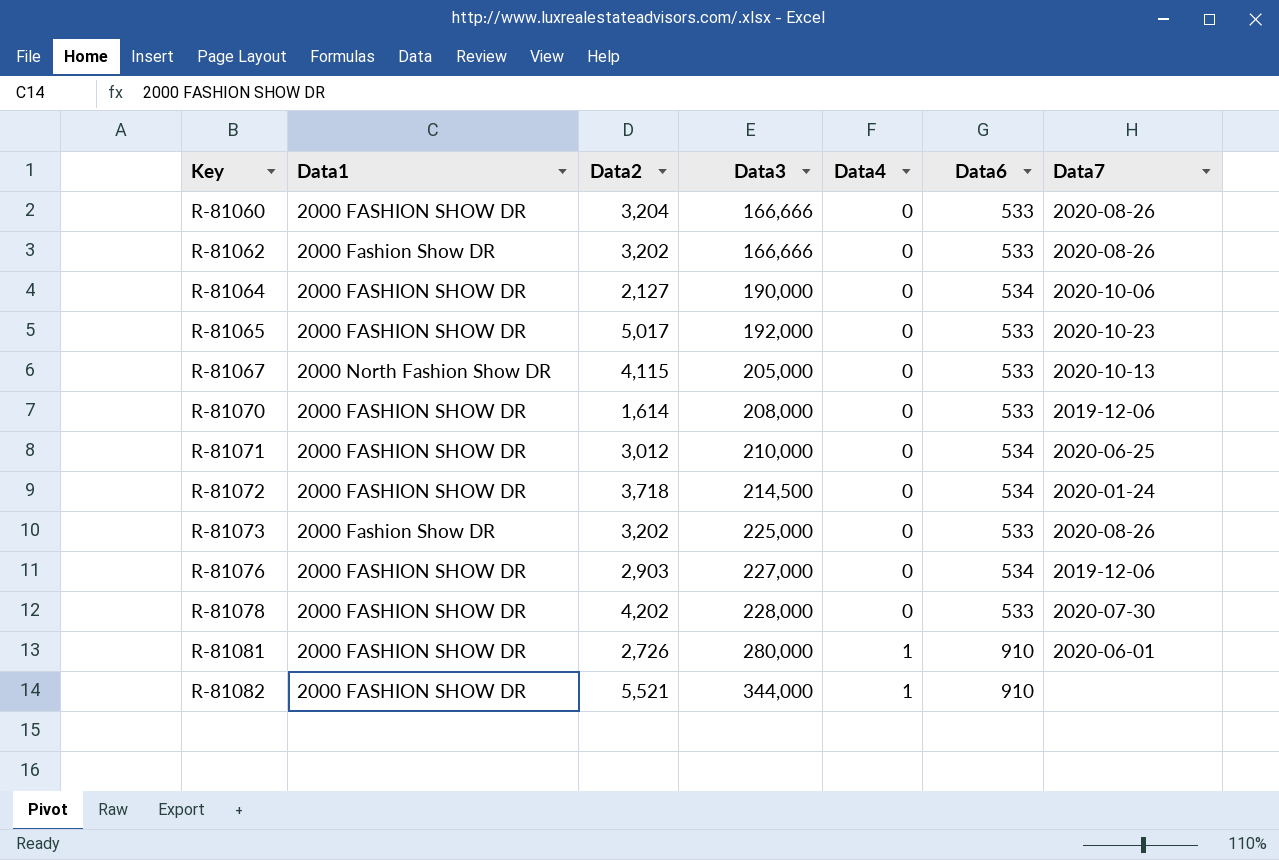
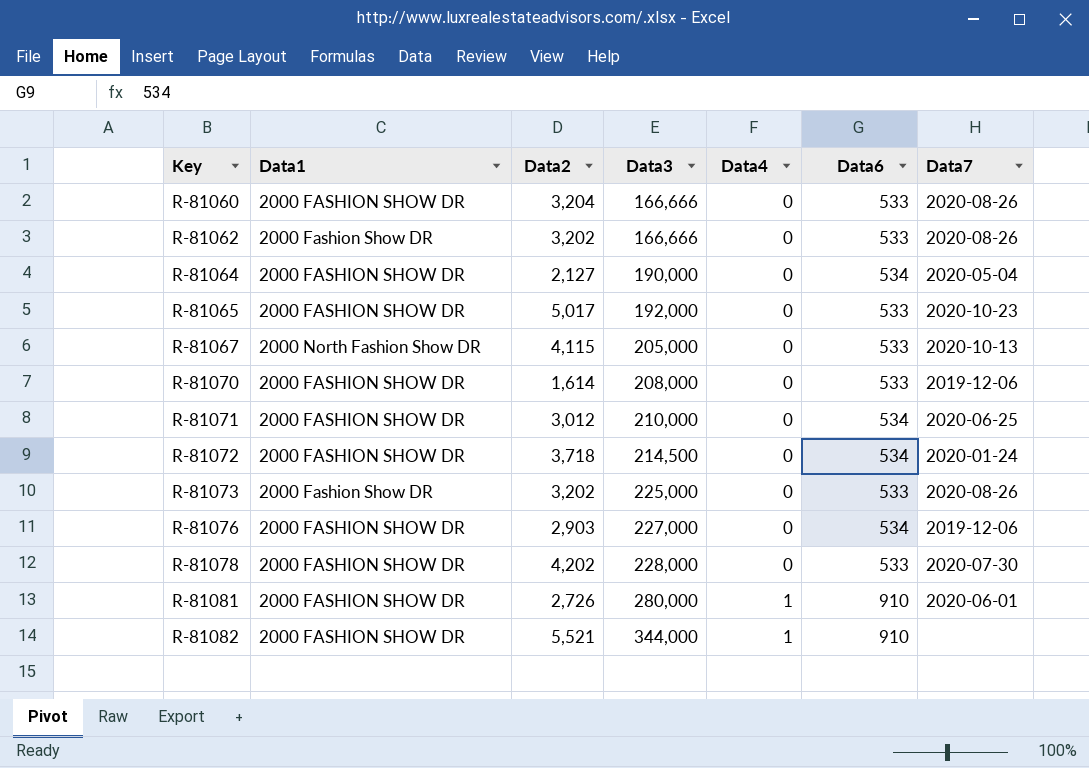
R-81064 | Data7: 2020-10-06 -> 2020-05-04

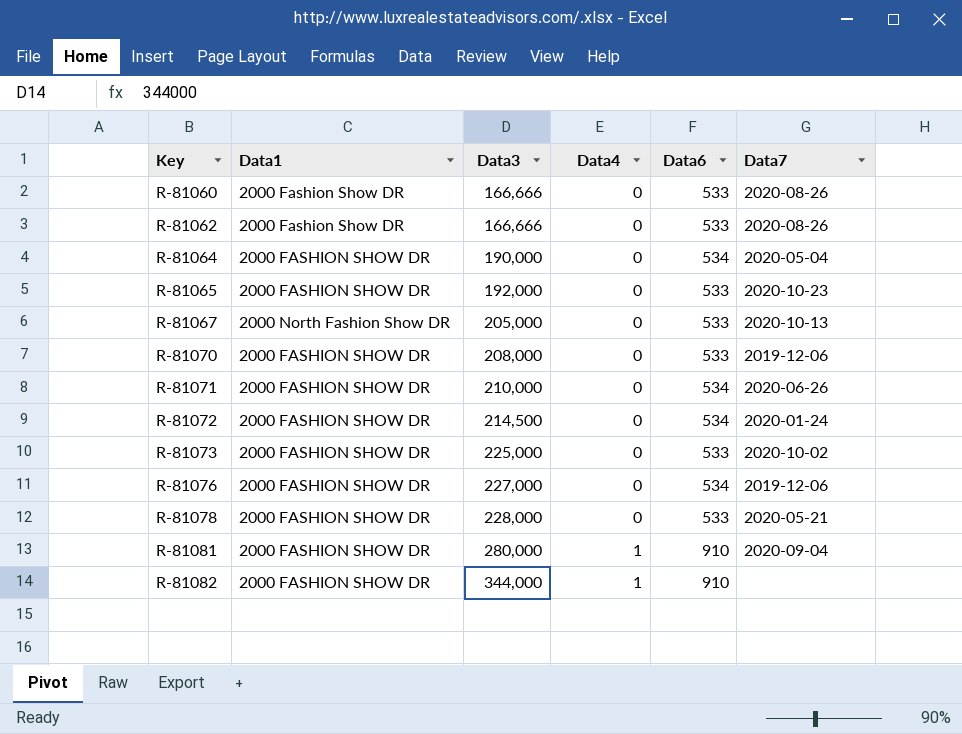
column Data2 | position: 3 -> none
R-81060 | Data1: 2000 FASHION SHOW DR -> 2000 Fashion Show DR
R-81071 | Data7: 2020-06-25 -> 2020-06-26
R-81073 | Data1: 2000 Fashion Show DR -> 2000 FASHION SHOW DR
R-81073 | Data7: 2020-08-26 -> 2020-10-02
R-81078 | Data7: 2020-07-30 -> 2020-05-21
R-81081 | Data7: 2020-06-01 -> 2020-09-04

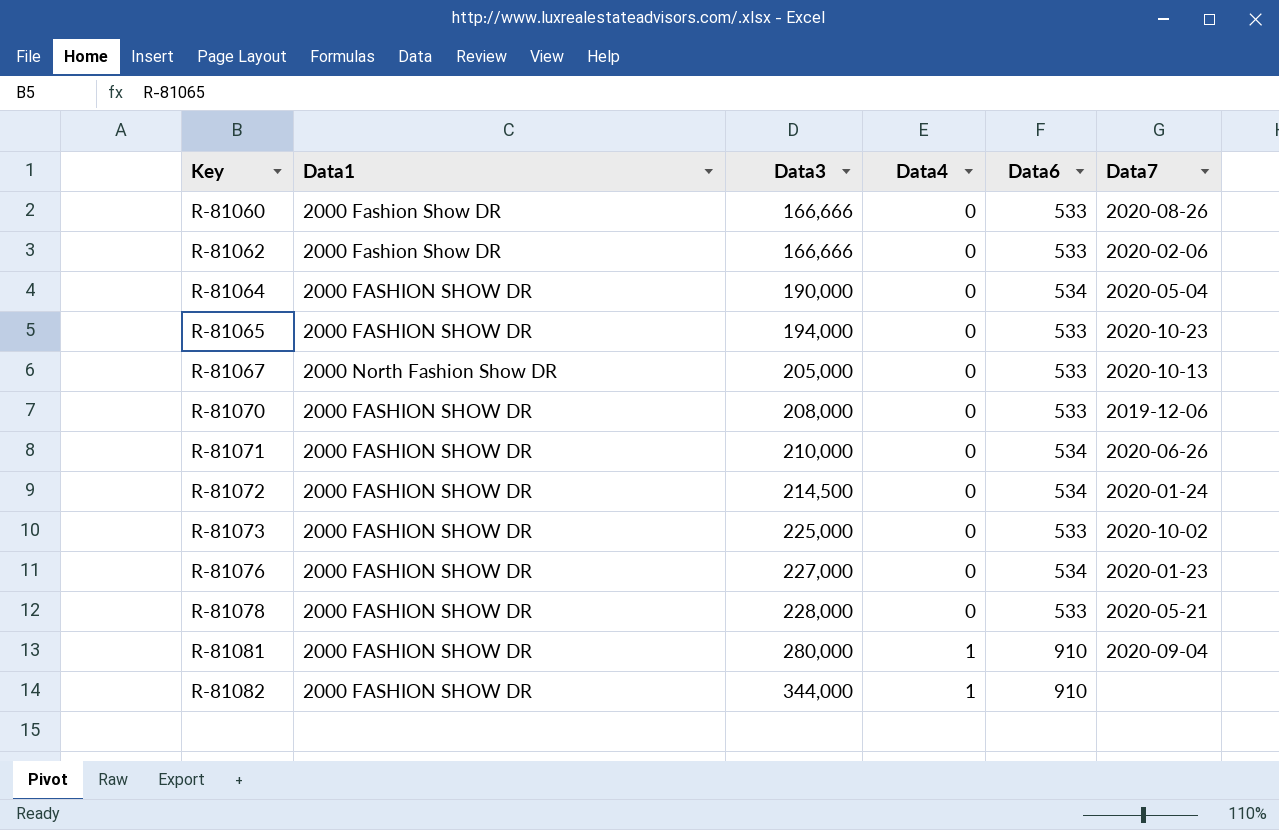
R-81062 | Data7: 2020-08-26 -> 2020-02-06
R-81065 | Data3: 192,000 -> 194,000
R-81076 | Data7: 2019-12-06 -> 2020-01-23

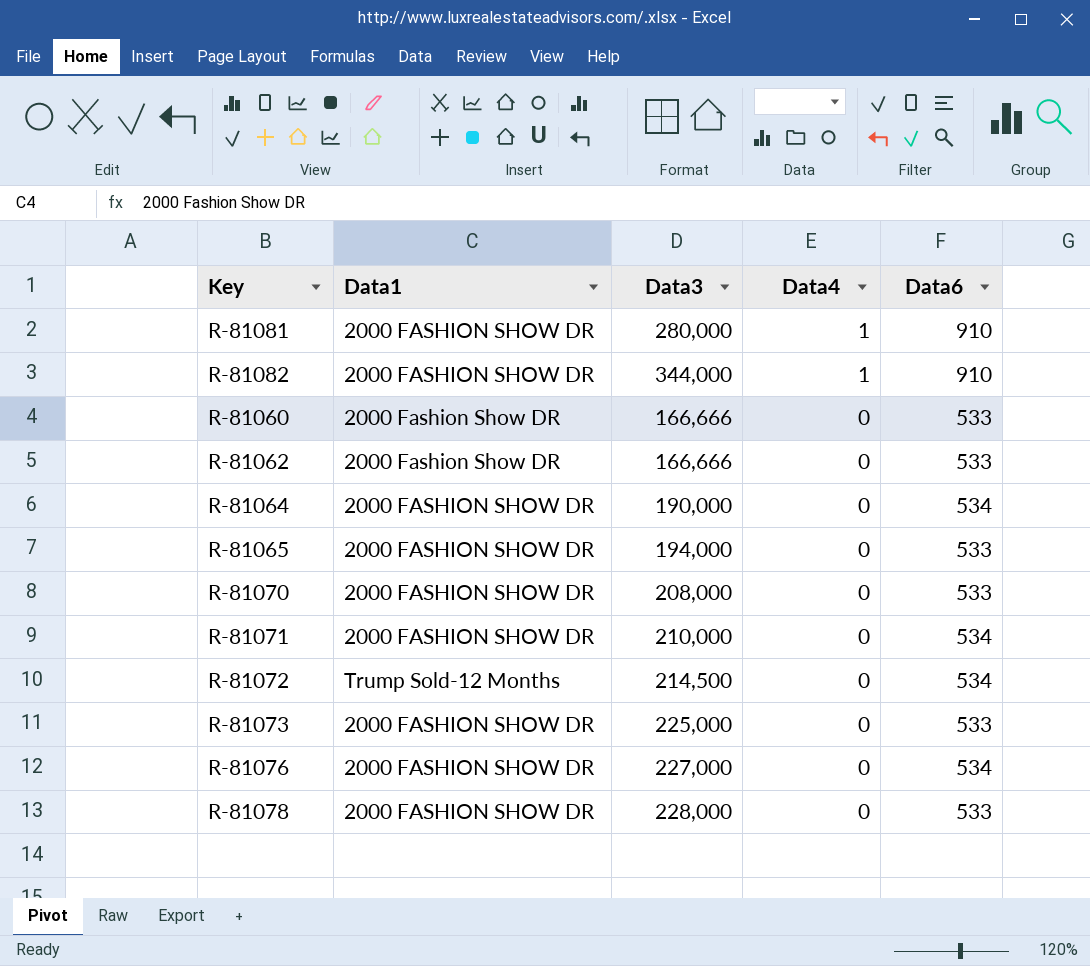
row order: Key ascending -> Data4 descending
column Data7 | position: 6 -> none
row R-81067: 2000 North Fashion Show DR | 205,000 | 0 | 533 | 2020-10-13 -> none
R-81072 | Data1: 2000 FASHION SHOW DR -> Trump Sold-12 Months

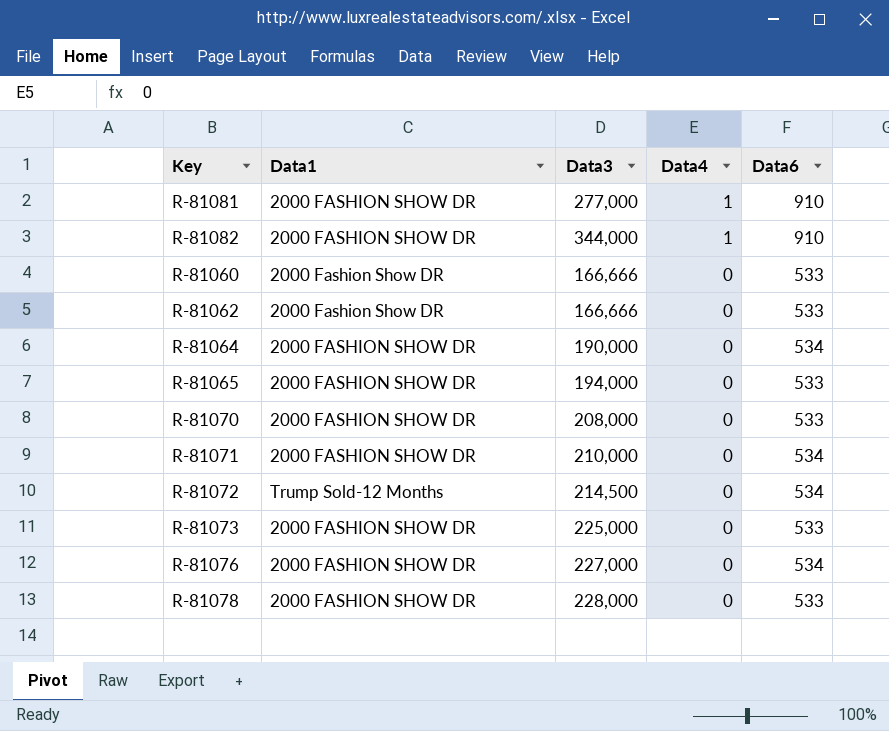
R-81081 | Data3: 280,000 -> 277,000

